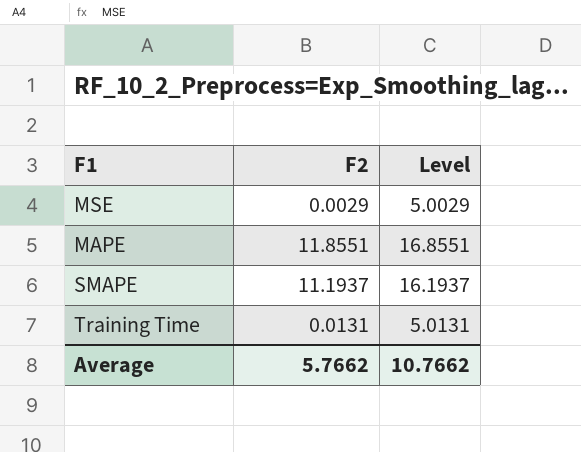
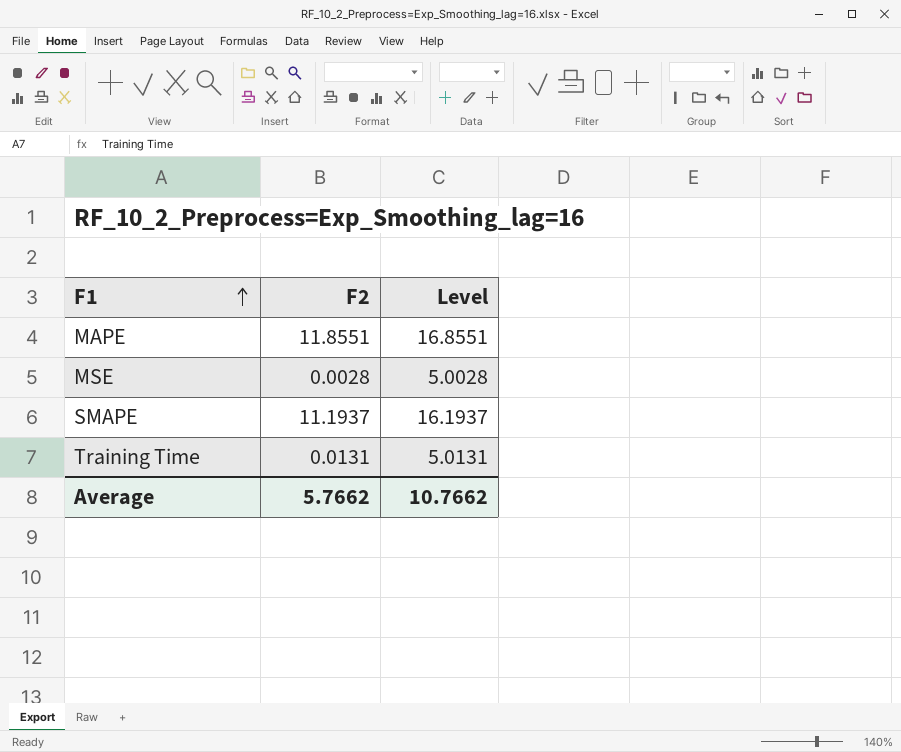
row order: none -> F1 ascending
MSE | F2: 0.0029 -> 0.0028
MSE | Level: 5.0029 -> 5.0028

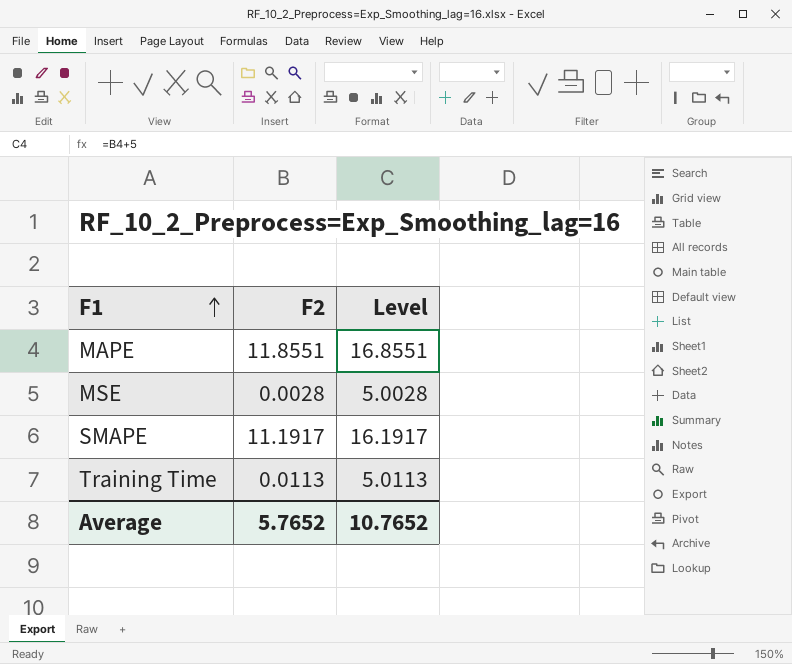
SMAPE | F2: 11.1937 -> 11.1917
SMAPE | Level: 16.1937 -> 16.1917
Training Time | F2: 0.0131 -> 0.0113
Training Time | Level: 5.0131 -> 5.0113
Average | F2: 5.7662 -> 5.7652
Average | Level: 10.7662 -> 10.7652

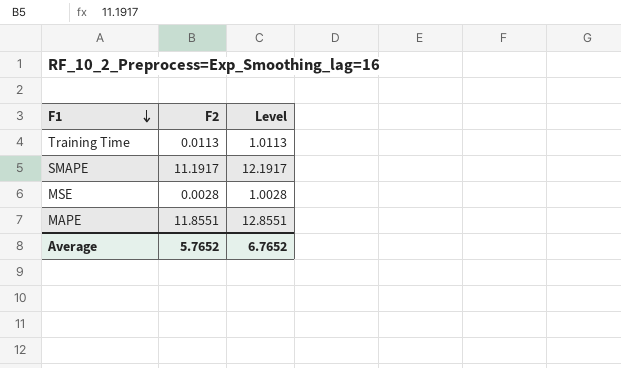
row order: F1 ascending -> F1 descending
column Level | formula: [F2] + 5 -> [F2] + 1
Average | Level: 10.7652 -> 6.7652

